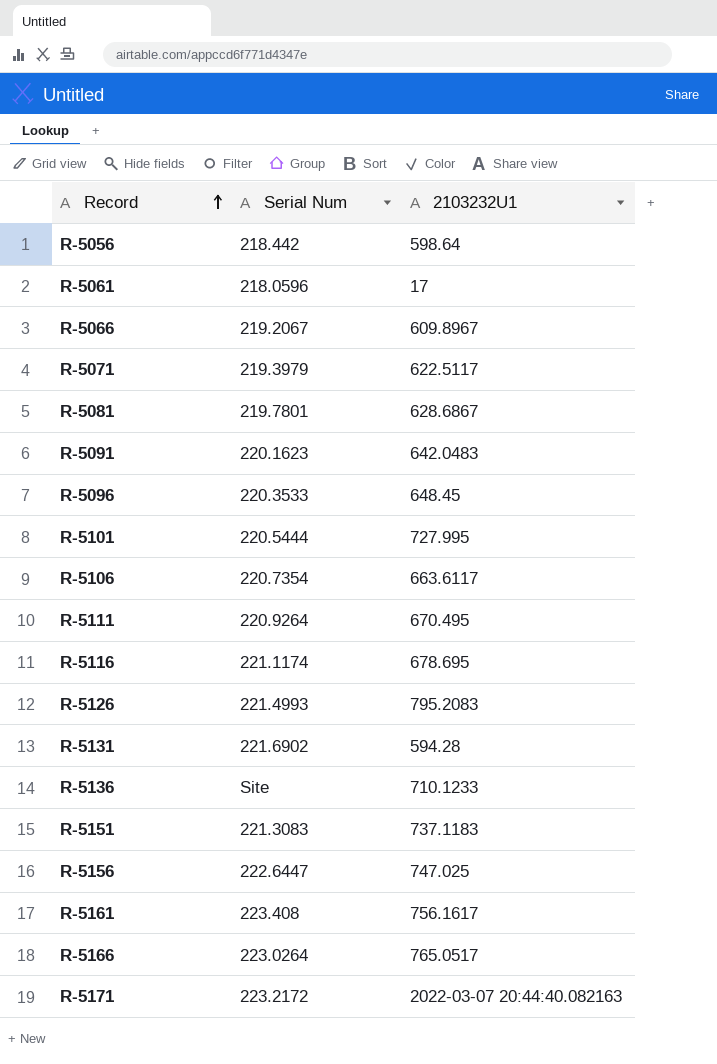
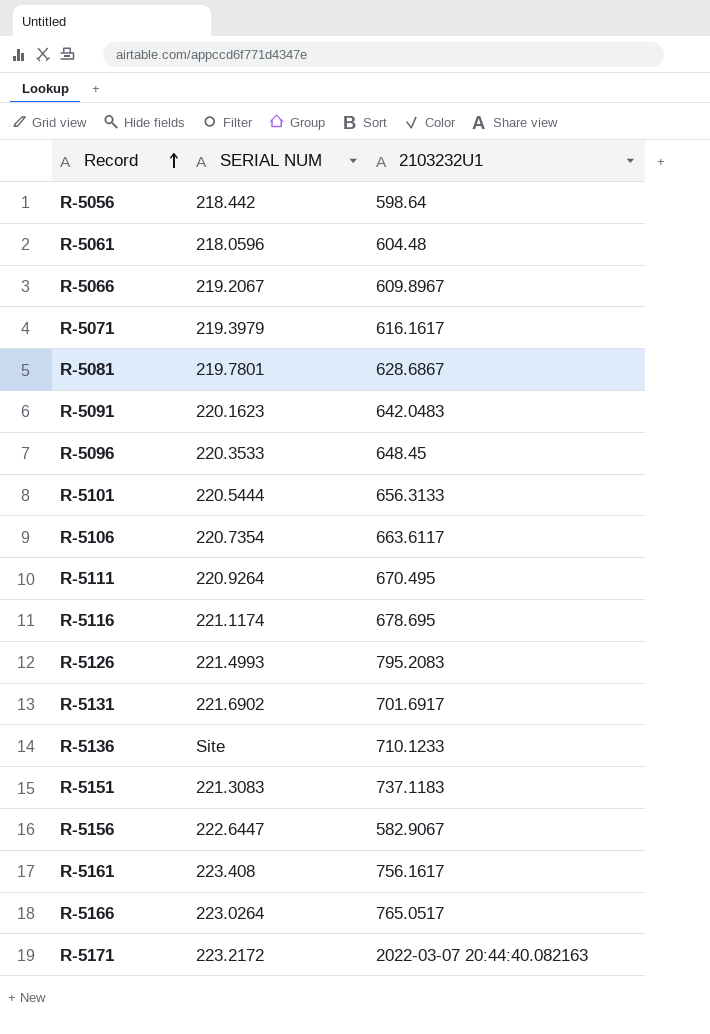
column name: Serial Num -> SERIAL NUM
R-5061 | 2103232U1: 17 -> 604.48
R-5071 | 2103232U1: 622.5117 -> 616.1617
R-5101 | 2103232U1: 727.995 -> 656.3133
R-5131 | 2103232U1: 594.28 -> 701.6917
R-5156 | 2103232U1: 747.025 -> 582.9067

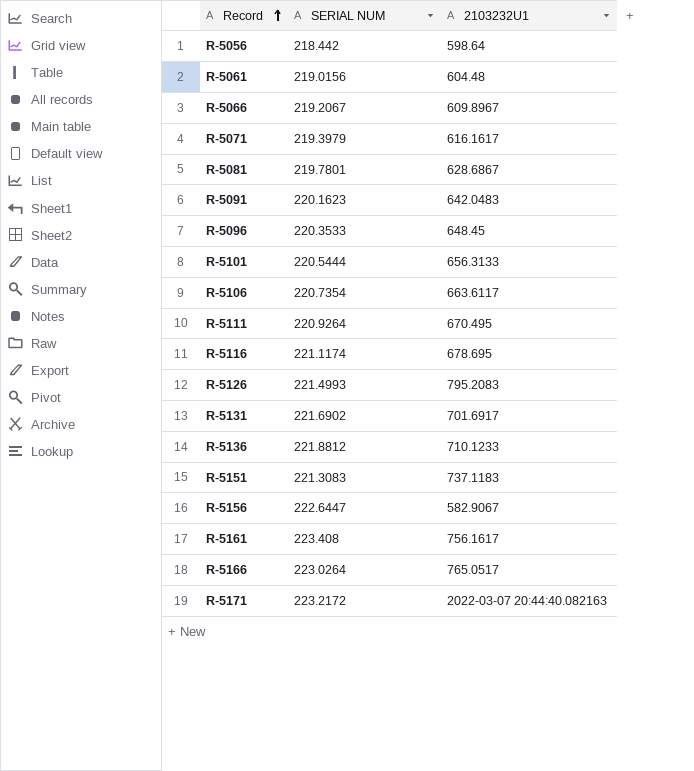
R-5061 | SERIAL NUM: 218.0596 -> 219.0156
R-5136 | SERIAL NUM: Site -> 221.8812

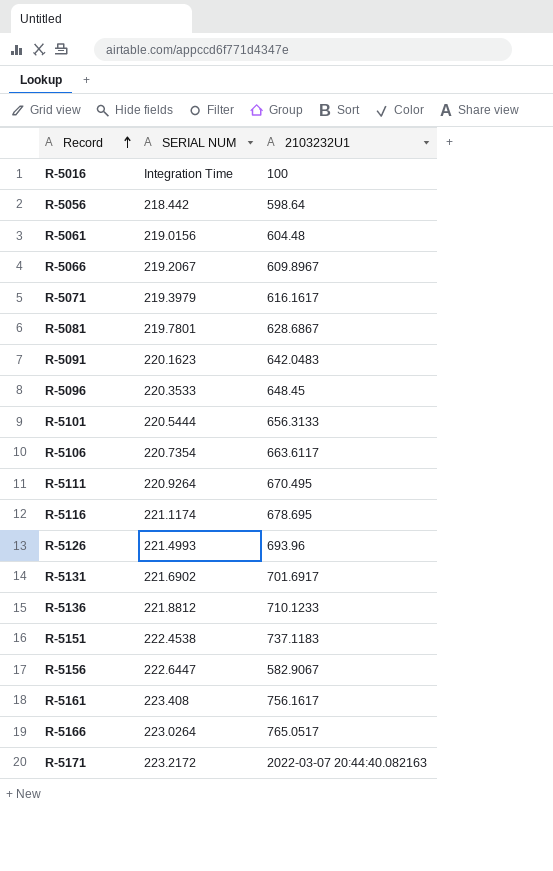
row R-5016: none -> Integration Time | 100
R-5126 | 2103232U1: 795.2083 -> 693.96
R-5151 | SERIAL NUM: 221.3083 -> 222.4538

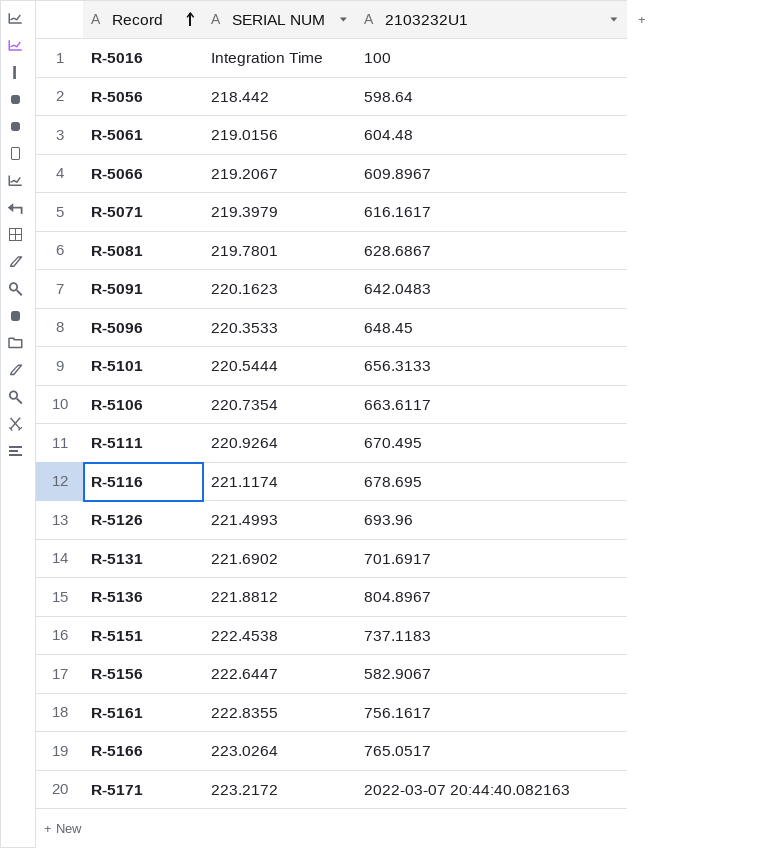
R-5136 | 2103232U1: 710.1233 -> 804.8967
R-5161 | SERIAL NUM: 223.408 -> 222.8355

